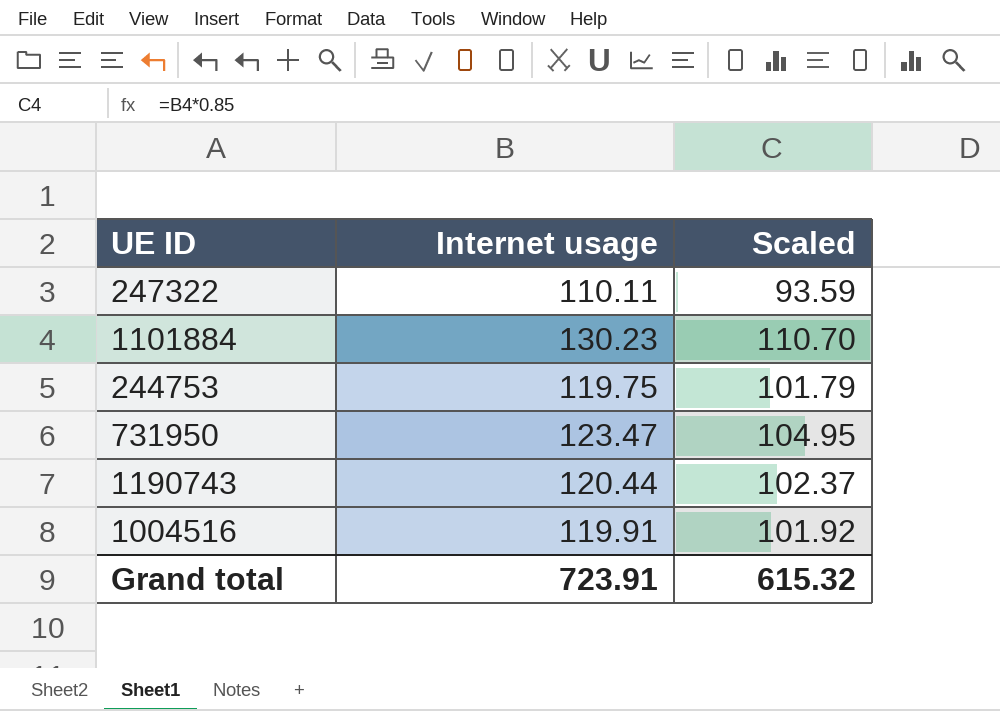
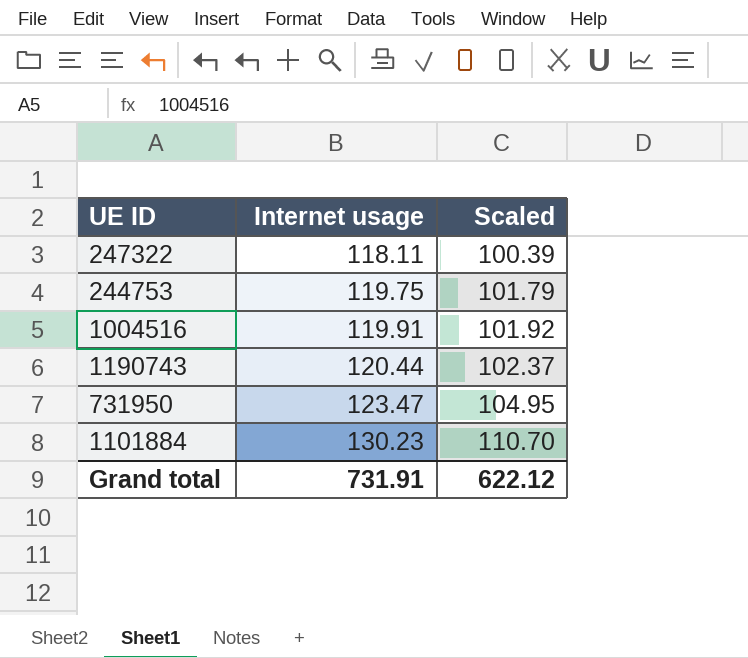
row order: none -> Internet usage ascending
247322 | Internet usage: 110.11 -> 118.11
247322 | Scaled: 93.59 -> 100.39
Grand total | Internet usage: 723.91 -> 731.91
Grand total | Scaled: 615.32 -> 622.12

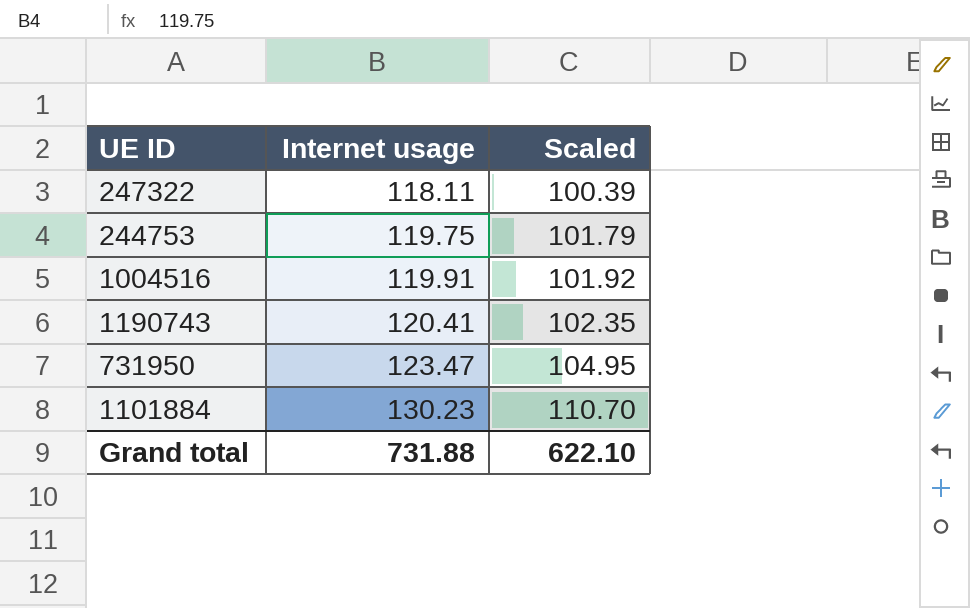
1190743 | Internet usage: 120.44 -> 120.41
1190743 | Scaled: 102.37 -> 102.35
Grand total | Internet usage: 731.91 -> 731.88
Grand total | Scaled: 622.12 -> 622.10

